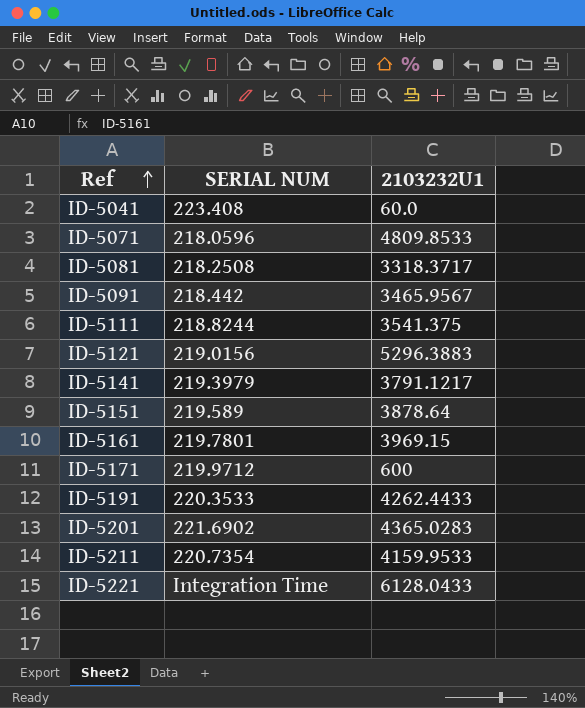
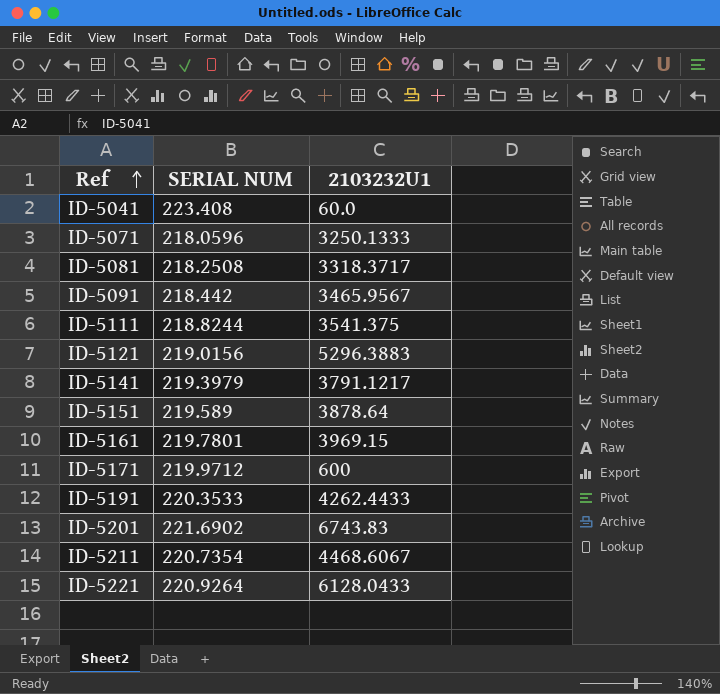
ID-5071 | 2103232U1: 4809.8533 -> 3250.1333
ID-5201 | 2103232U1: 4365.0283 -> 6743.83
ID-5211 | 2103232U1: 4159.9533 -> 4468.6067
ID-5221 | SERIAL NUM: Integration Time -> 220.9264

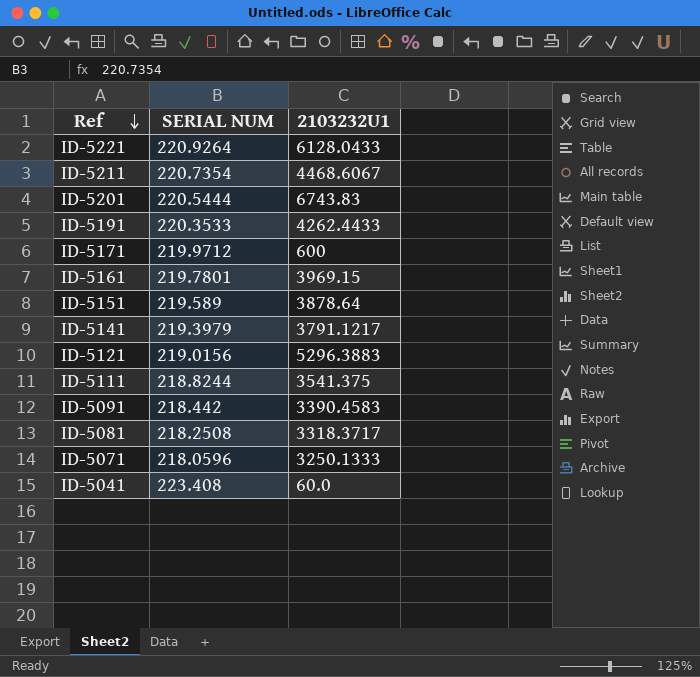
row order: Ref ascending -> Ref descending
ID-5201 | SERIAL NUM: 221.6902 -> 220.5444
ID-5091 | 2103232U1: 3465.9567 -> 3390.4583

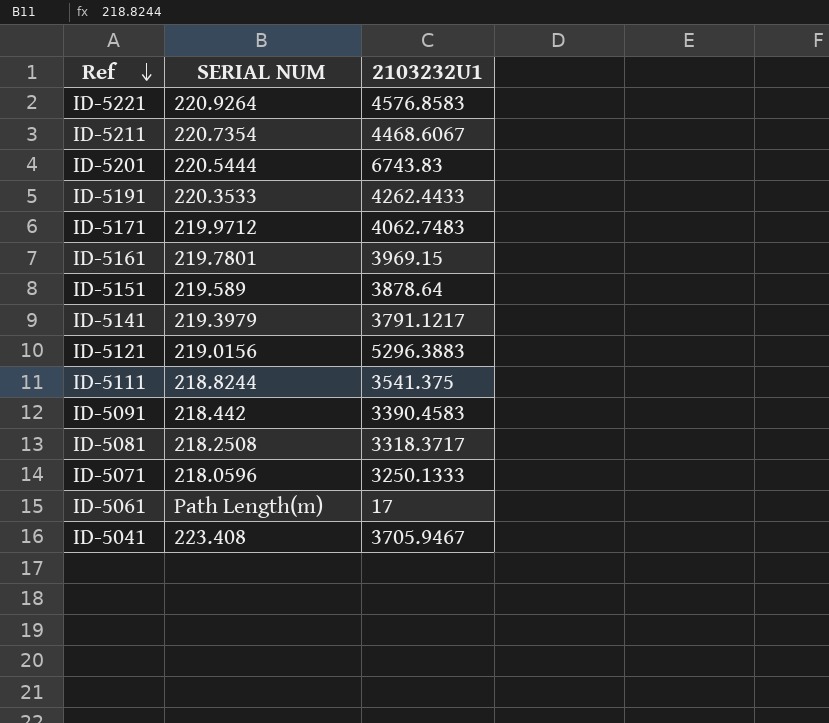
ID-5221 | 2103232U1: 6128.0433 -> 4576.8583
ID-5171 | 2103232U1: 600 -> 4062.7483
row ID-5061: none -> Path Length(m) | 17
ID-5041 | 2103232U1: 60.0 -> 3705.9467

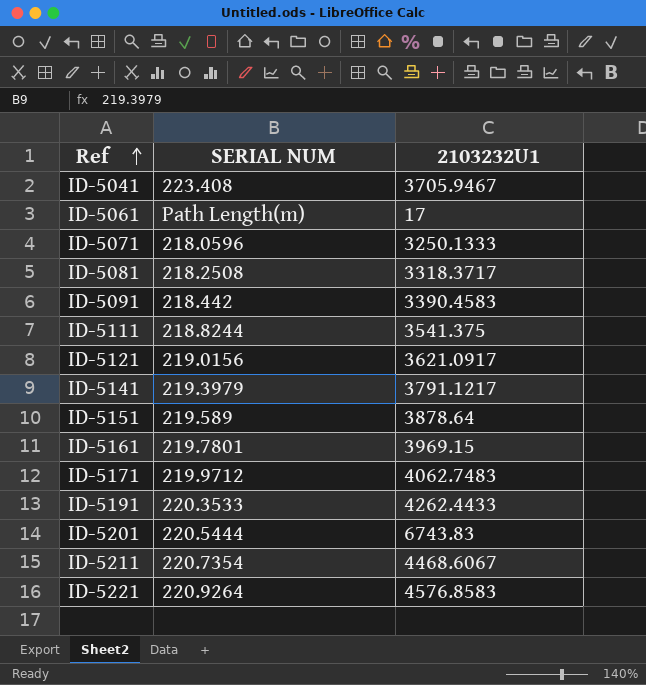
row order: Ref descending -> Ref ascending
ID-5121 | 2103232U1: 5296.3883 -> 3621.0917

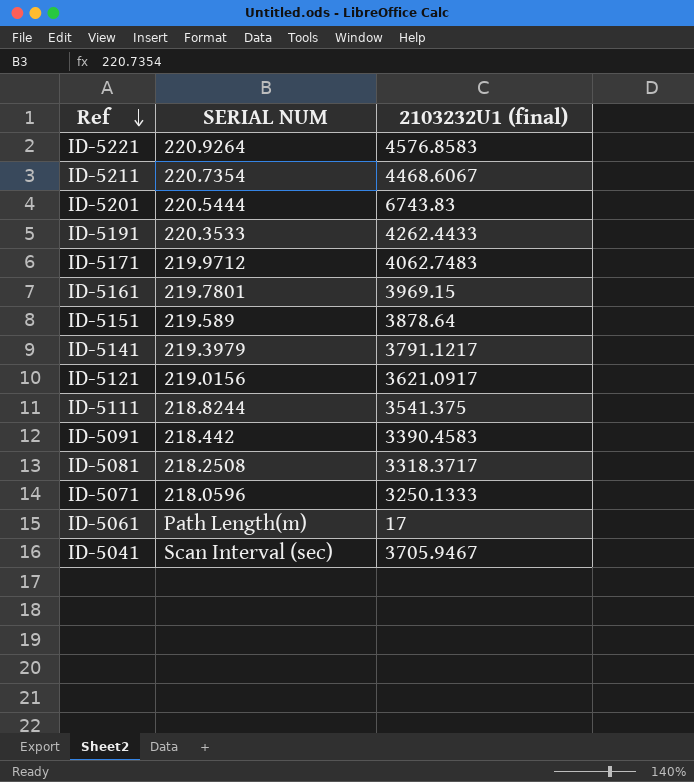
row order: Ref ascending -> Ref descending
column name: 2103232U1 -> 2103232U1 (final)
ID-5041 | SERIAL NUM: 223.408 -> Scan Interval (sec)

